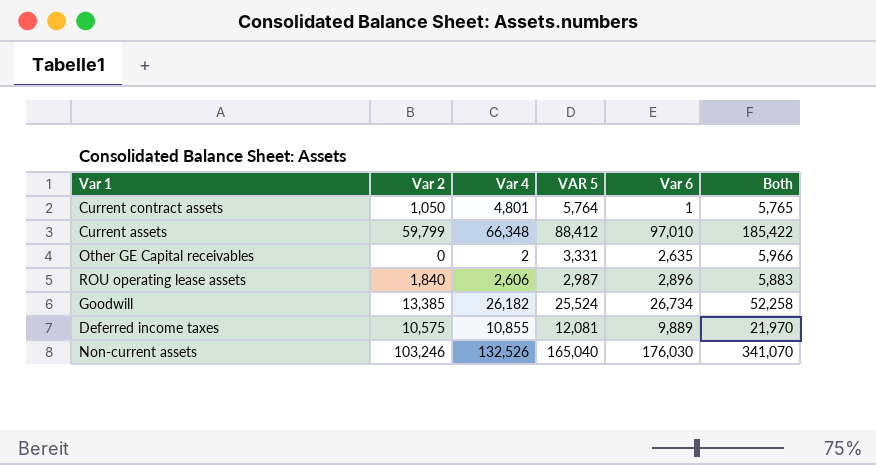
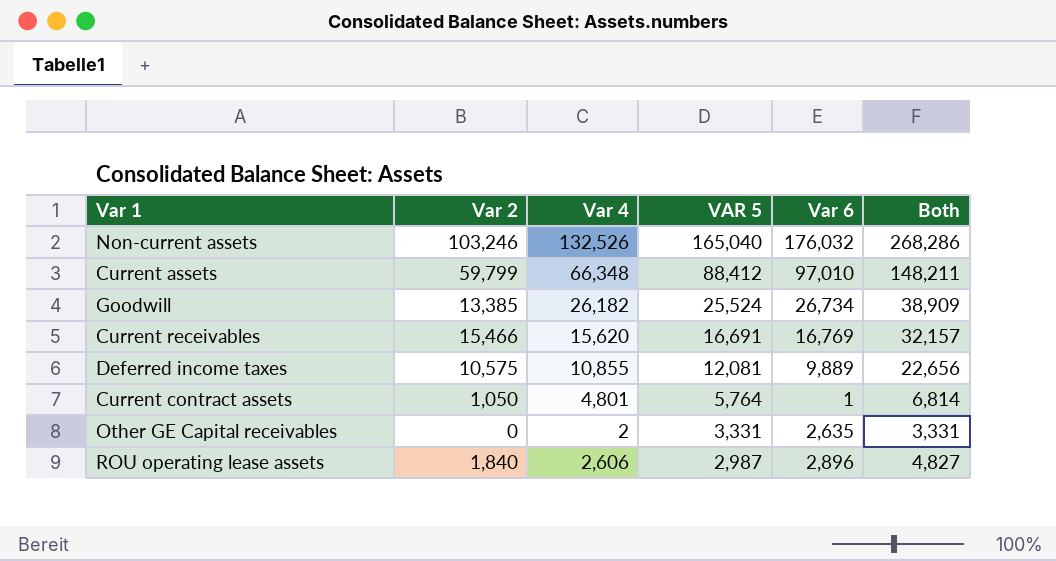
row order: none -> VAR 5 descending
column Both | formula: [VAR 5] + [Var 6] -> [Var 2] + [VAR 5]
Non-current assets | Var 6: 176,030 -> 176,032
row Current receivables: none -> 15,466 | 15,620 | 16,691 | 16,769 | 32,157

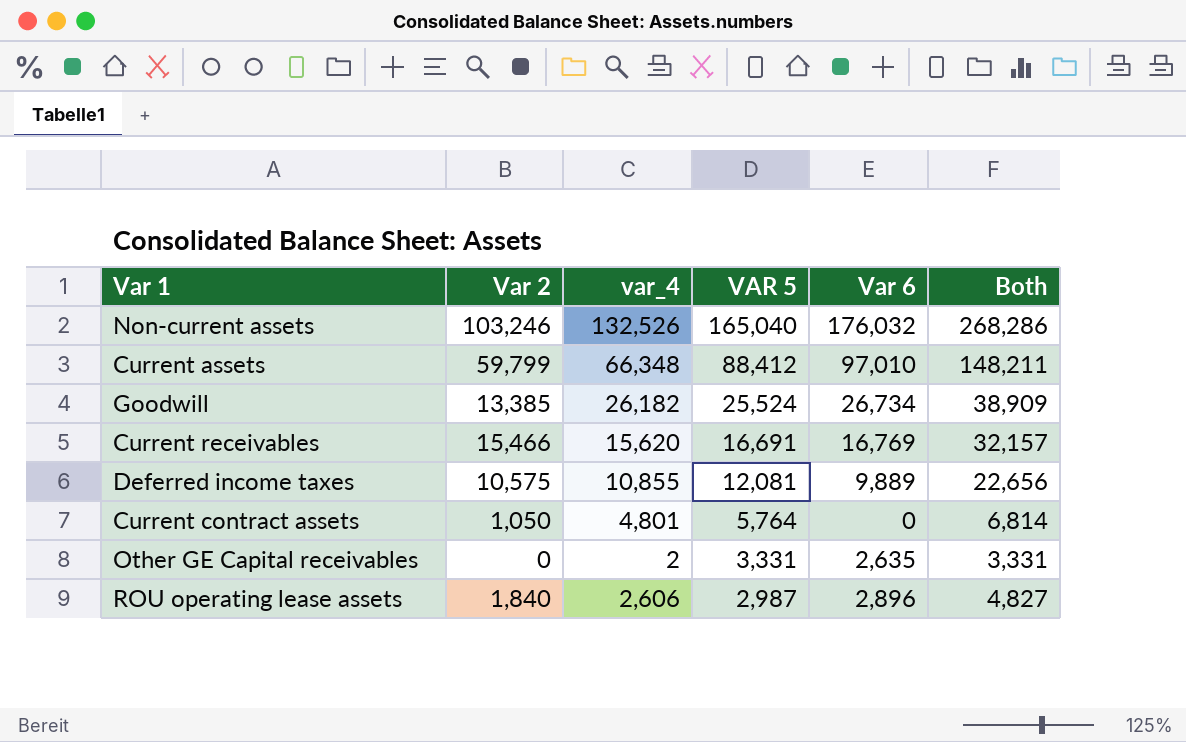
column name: Var 4 -> var_4
Current contract assets | Var 6: 1 -> 0

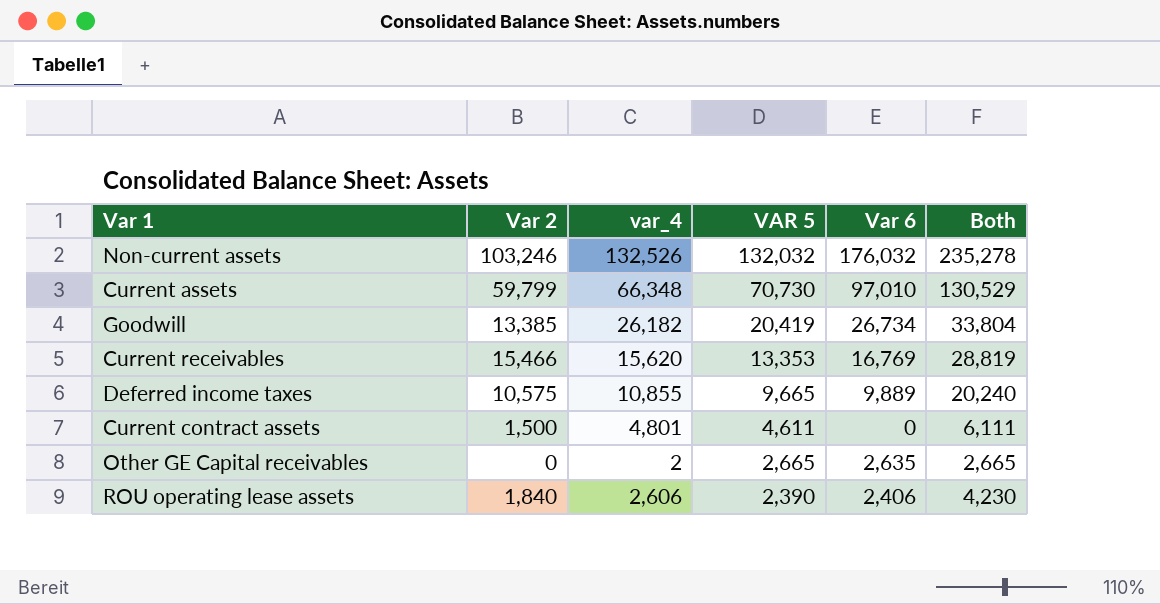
Non-current assets | VAR 5: 165,040 -> 132,032
Non-current assets | Both: 268,286 -> 235,278
Current assets | VAR 5: 88,412 -> 70,730
Current assets | Both: 148,211 -> 130,529
Goodwill | VAR 5: 25,524 -> 20,419
Goodwill | Both: 38,909 -> 33,804
Current receivables | VAR 5: 16,691 -> 13,353
Current receivables | Both: 32,157 -> 28,819
Deferred income taxes | VAR 5: 12,081 -> 9,665
Deferred income taxes | Both: 22,656 -> 20,240
Current contract assets | Var 2: 1,050 -> 1,500
Current contract assets | VAR 5: 5,764 -> 4,611
Current contract assets | Both: 6,814 -> 6,111
Other GE Capital receivables | VAR 5: 3,331 -> 2,665
Other GE Capital receivables | Both: 3,331 -> 2,665
ROU operating lease assets | VAR 5: 2,987 -> 2,390
ROU operating lease assets | Var 6: 2,896 -> 2,406
ROU operating lease assets | Both: 4,827 -> 4,230

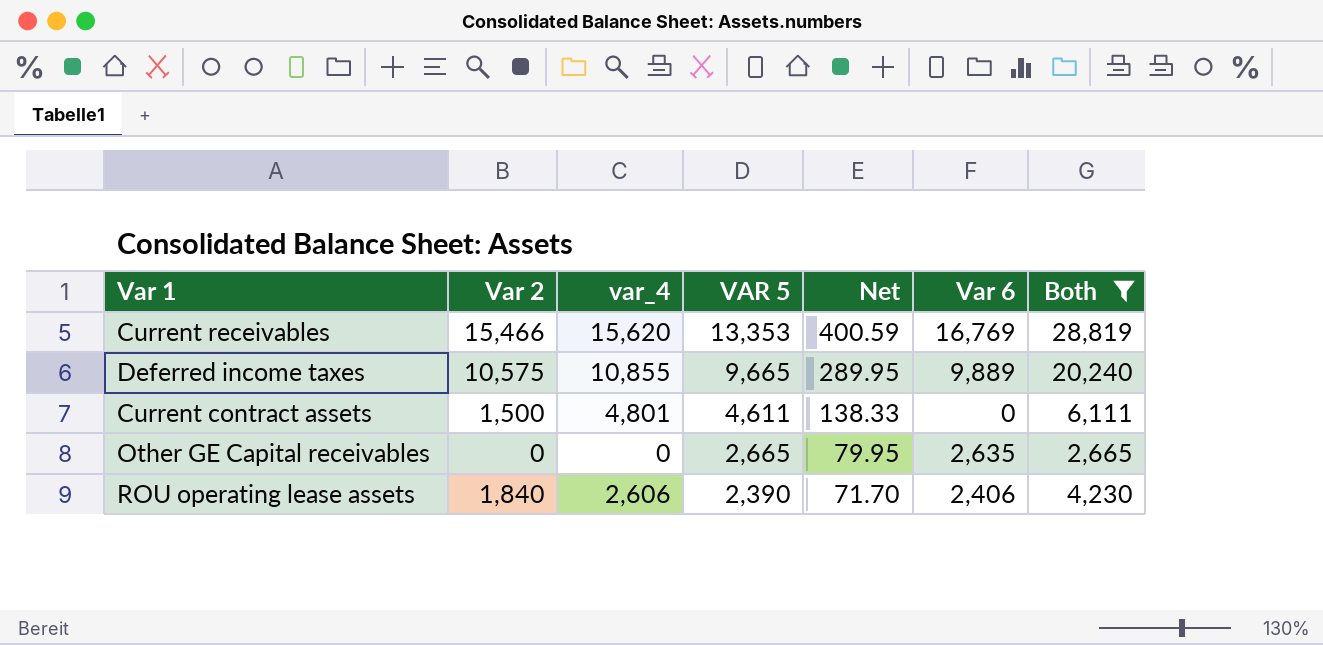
filter: none -> Both <= 28,819
column Net | formula: none -> [VAR 5] * 0.03
Other GE Capital receivables | var_4: 2 -> 0

